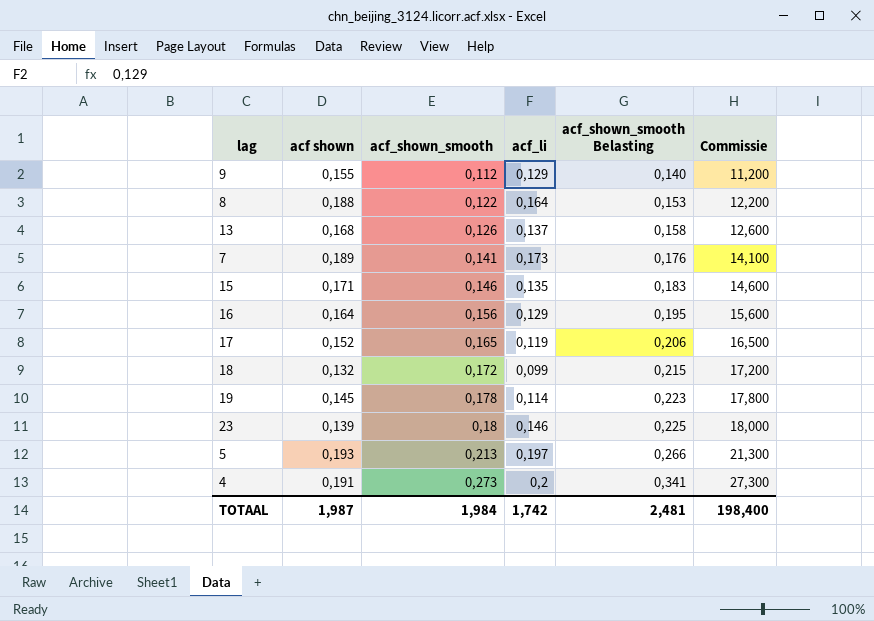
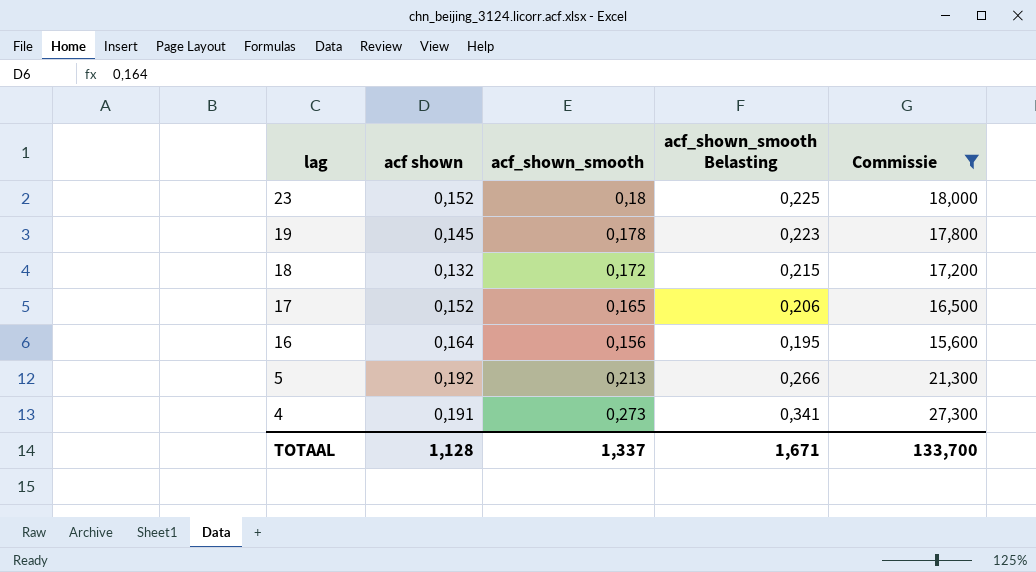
filter: none -> Commissie >= 15,600
row order: acf_shown_smooth ascending -> lag descending
column acf_li | position: 4 -> none
23 | acf shown: 0,139 -> 0,152
5 | acf shown: 0,193 -> 0,192
TOTAAL | acf shown: 1,987 -> 1,128
TOTAAL | acf_shown_smooth: 1,984 -> 1,337
TOTAAL | acf_shown_smooth Belasting: 2,481 -> 1,671
TOTAAL | Commissie: 198,400 -> 133,700

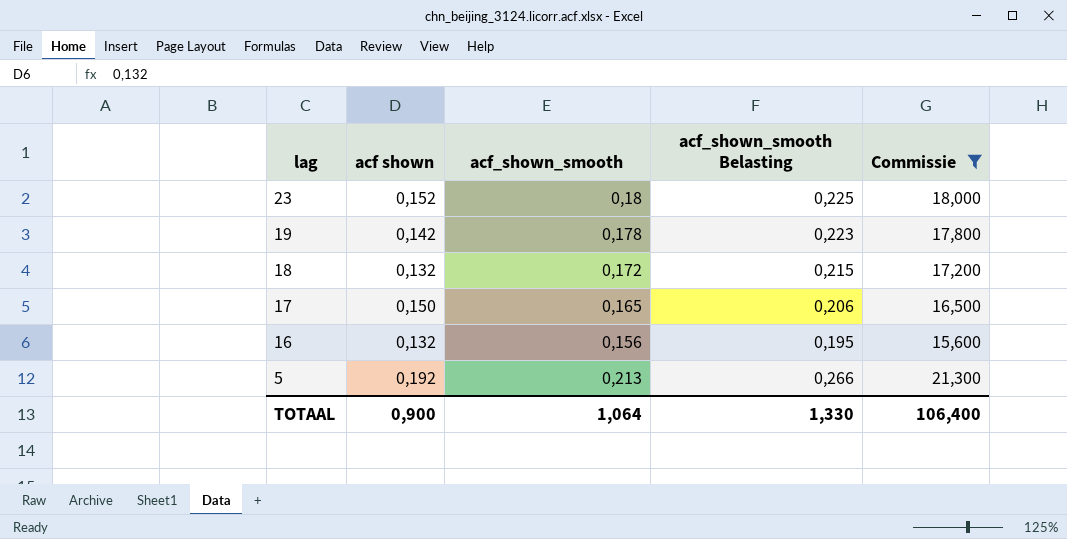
row 4: 0,191 | 0,273 | 0,341 | 27,300 -> none
19 | acf shown: 0,145 -> 0,142
17 | acf shown: 0,152 -> 0,150
16 | acf shown: 0,164 -> 0,132
TOTAAL | acf shown: 1,128 -> 0,900
TOTAAL | acf_shown_smooth: 1,337 -> 1,064
TOTAAL | acf_shown_smooth Belasting: 1,671 -> 1,330
TOTAAL | Commissie: 133,700 -> 106,400

